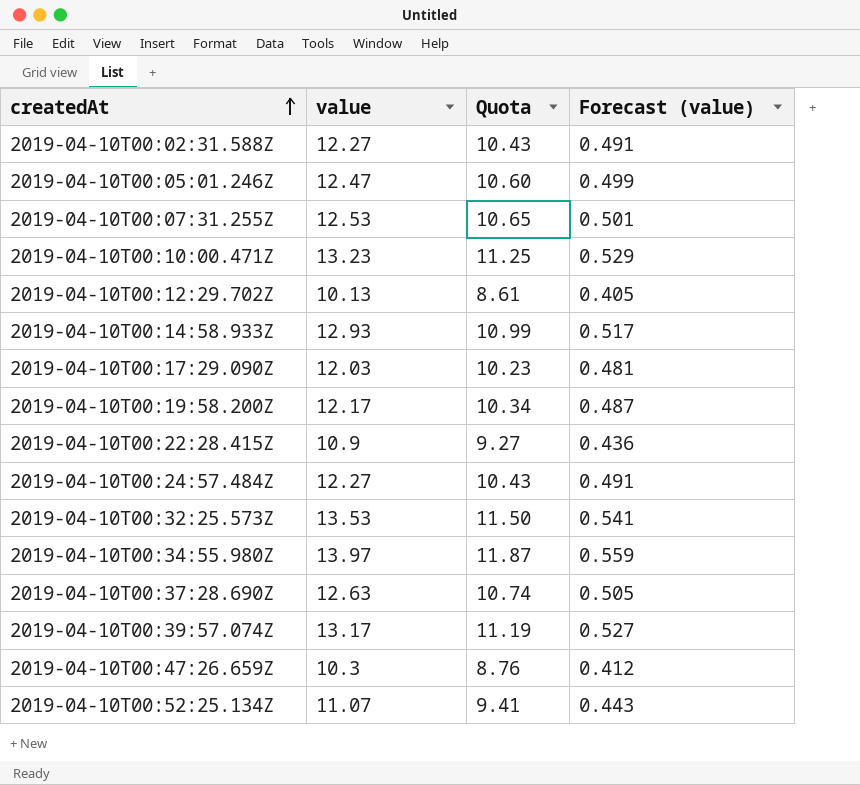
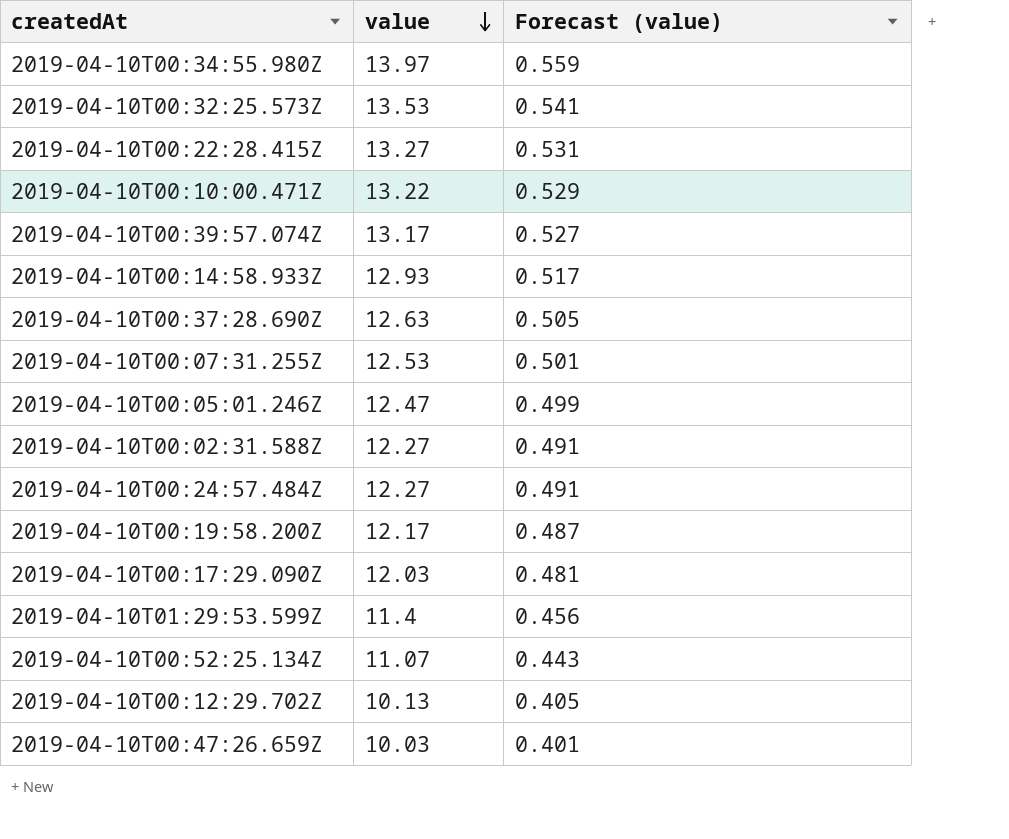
row order: createdAt ascending -> value descending
column Quota | formula: [value] * 0.85 -> none
2019-04-10T00:22:28.415Z | value: 10.9 -> 13.27
2019-04-10T00:22:28.415Z | Forecast (value): 0.436 -> 0.531
2019-04-10T00:10:00.471Z | value: 13.23 -> 13.22
row 2019-04-10T01:29:53.599Z: none -> 11.4 | 0.456
2019-04-10T00:47:26.659Z | value: 10.3 -> 10.03
2019-04-10T00:47:26.659Z | Forecast (value): 0.412 -> 0.401

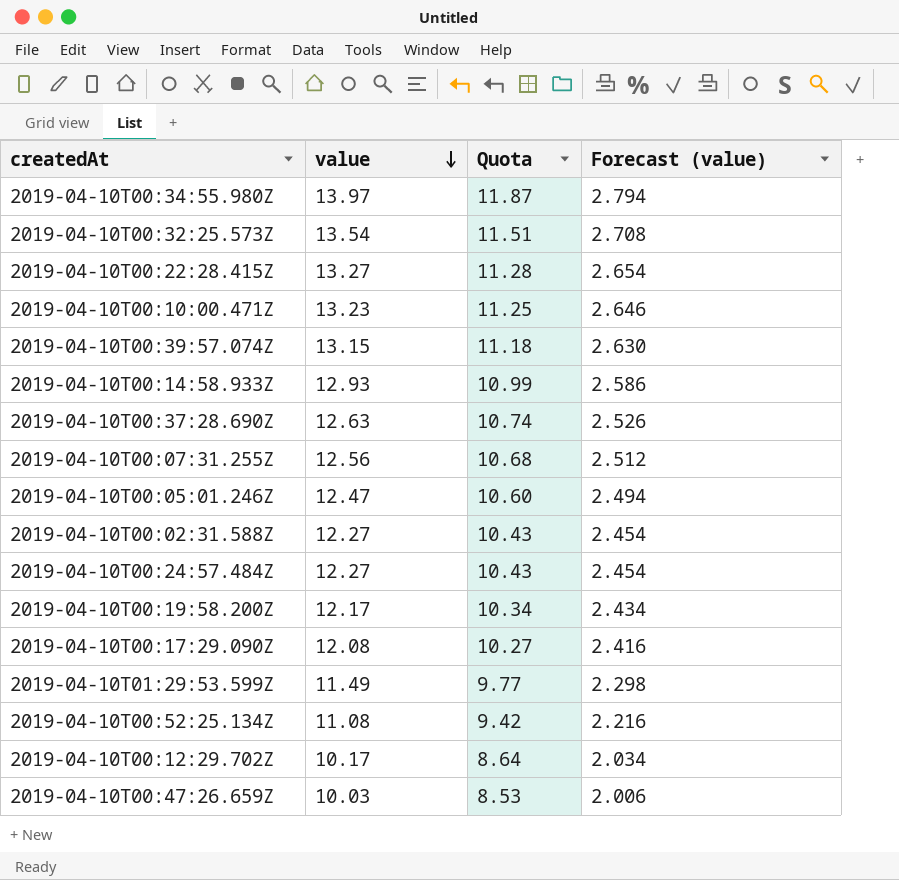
column Quota | formula: none -> [value] * 0.85
column Forecast (value) | formula: [value] * 0.04 -> [value] * 0.2
2019-04-10T00:32:25.573Z | value: 13.53 -> 13.54
2019-04-10T00:10:00.471Z | value: 13.22 -> 13.23
2019-04-10T00:39:57.074Z | value: 13.17 -> 13.15
2019-04-10T00:07:31.255Z | value: 12.53 -> 12.56
2019-04-10T00:17:29.090Z | value: 12.03 -> 12.08
2019-04-10T01:29:53.599Z | value: 11.4 -> 11.49
2019-04-10T00:52:25.134Z | value: 11.07 -> 11.08
2019-04-10T00:12:29.702Z | value: 10.13 -> 10.17

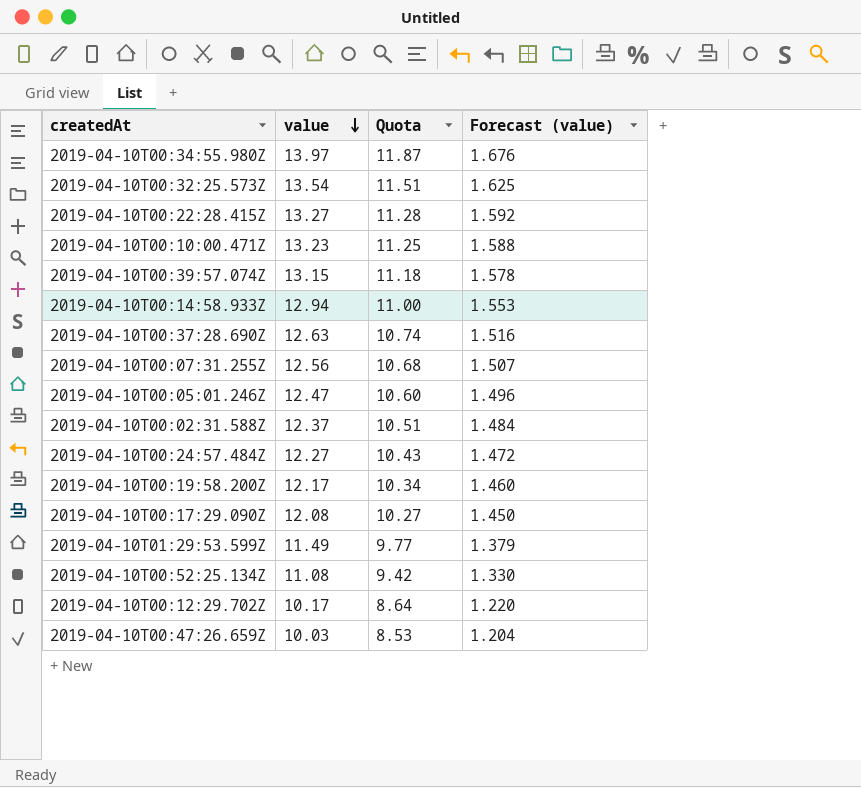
column Forecast (value) | formula: [value] * 0.2 -> [value] * 0.12
2019-04-10T00:14:58.933Z | value: 12.93 -> 12.94
2019-04-10T00:14:58.933Z | Quota: 10.99 -> 11.00
2019-04-10T00:02:31.588Z | value: 12.27 -> 12.37
2019-04-10T00:02:31.588Z | Quota: 10.43 -> 10.51

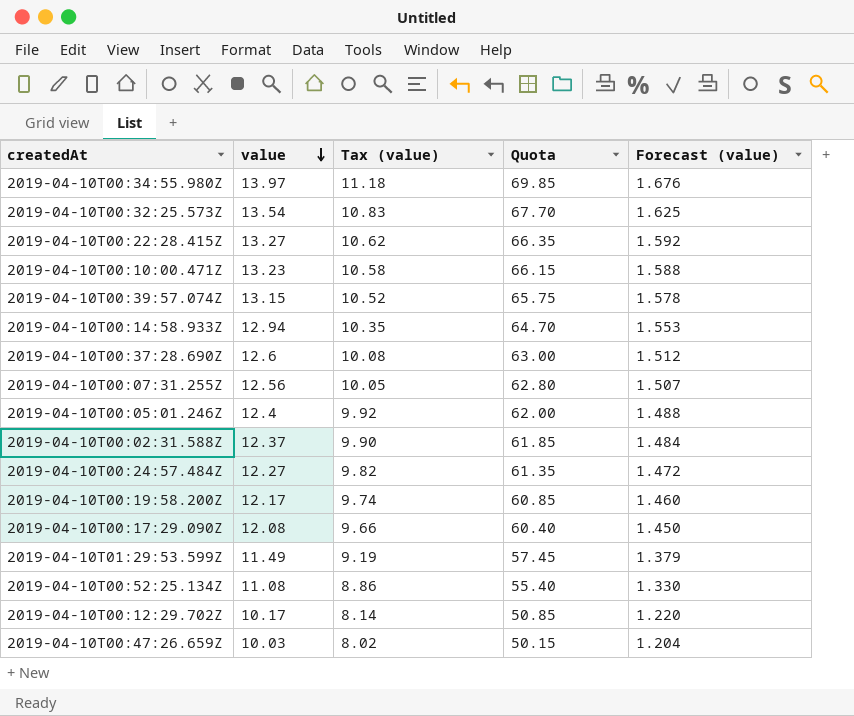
column Tax (value) | formula: none -> [value] * 0.8
column Quota | formula: [value] * 0.85 -> [value] * 5
2019-04-10T00:37:28.690Z | value: 12.63 -> 12.6
2019-04-10T00:37:28.690Z | Forecast (value): 1.516 -> 1.512
2019-04-10T00:05:01.246Z | value: 12.47 -> 12.4
2019-04-10T00:05:01.246Z | Forecast (value): 1.496 -> 1.488

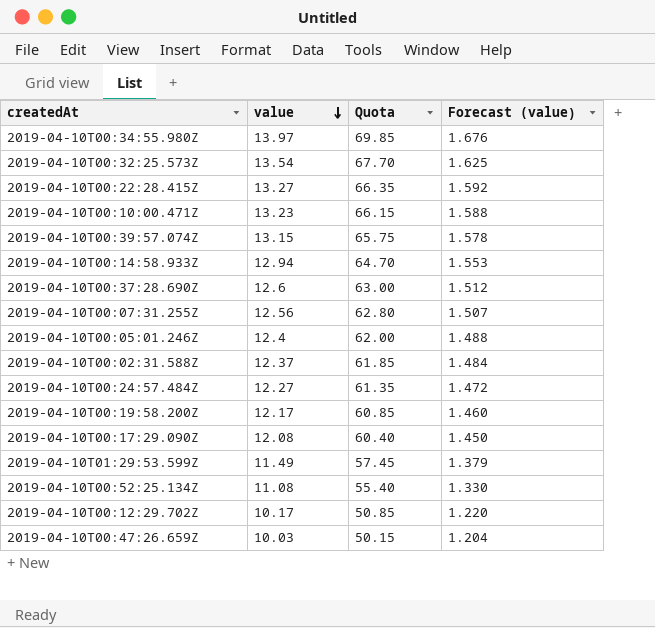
column Tax (value) | formula: [value] * 0.8 -> none

